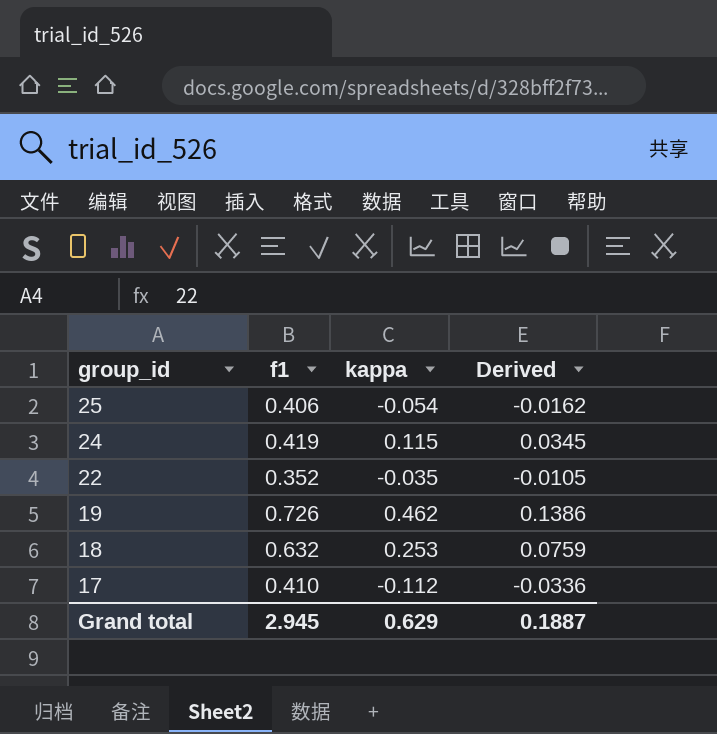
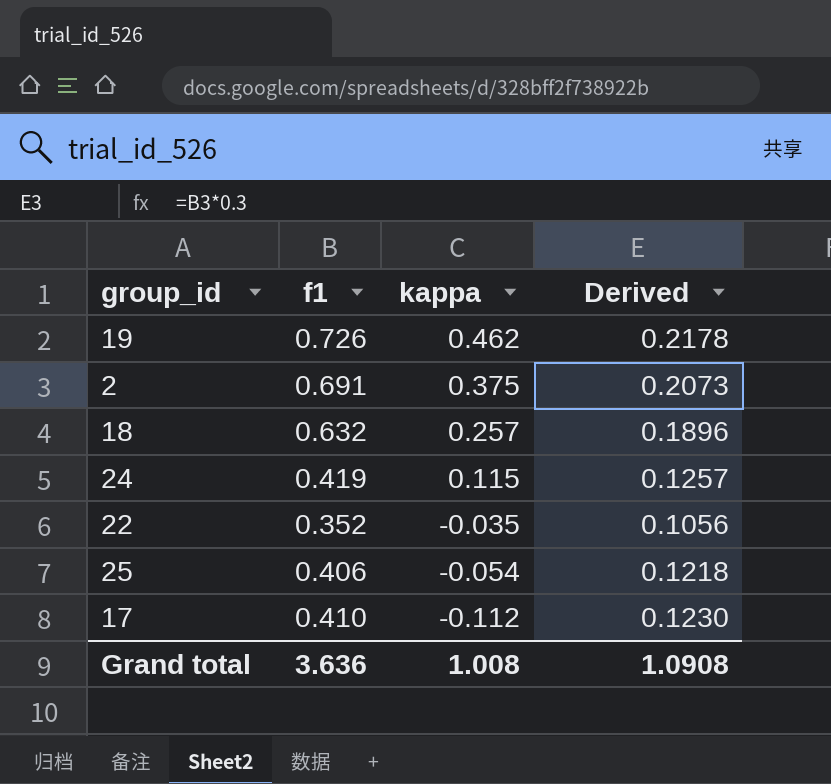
row order: group_id descending -> kappa descending
column Derived | formula: [kappa] * 0.3 -> [f1] * 0.3
row 2: none -> 0.691 | 0.375 | 0.2073
18 | kappa: 0.253 -> 0.257
Grand total | f1: 2.945 -> 3.636
Grand total | kappa: 0.629 -> 1.008
Grand total | Derived: 0.1887 -> 1.0908

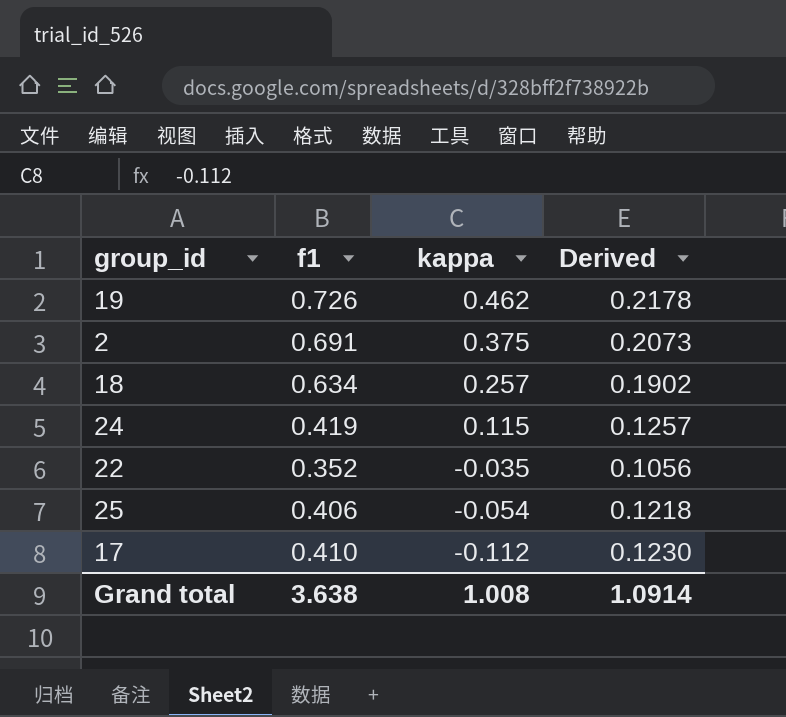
18 | f1: 0.632 -> 0.634
18 | Derived: 0.1896 -> 0.1902
Grand total | f1: 3.636 -> 3.638
Grand total | Derived: 1.0908 -> 1.0914

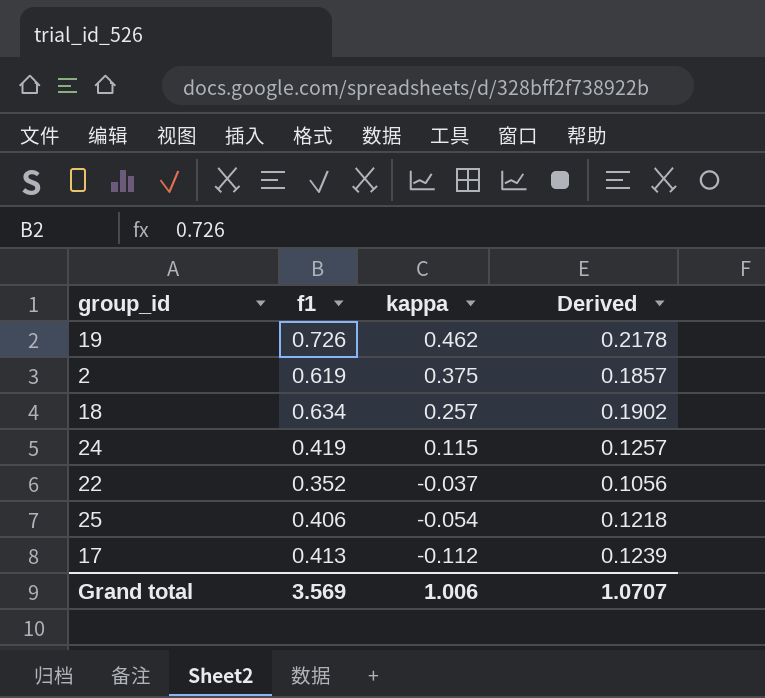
2 | f1: 0.691 -> 0.619
2 | Derived: 0.2073 -> 0.1857
22 | kappa: -0.035 -> -0.037
17 | f1: 0.410 -> 0.413
17 | Derived: 0.1230 -> 0.1239
Grand total | f1: 3.638 -> 3.569
Grand total | kappa: 1.008 -> 1.006
Grand total | Derived: 1.0914 -> 1.0707

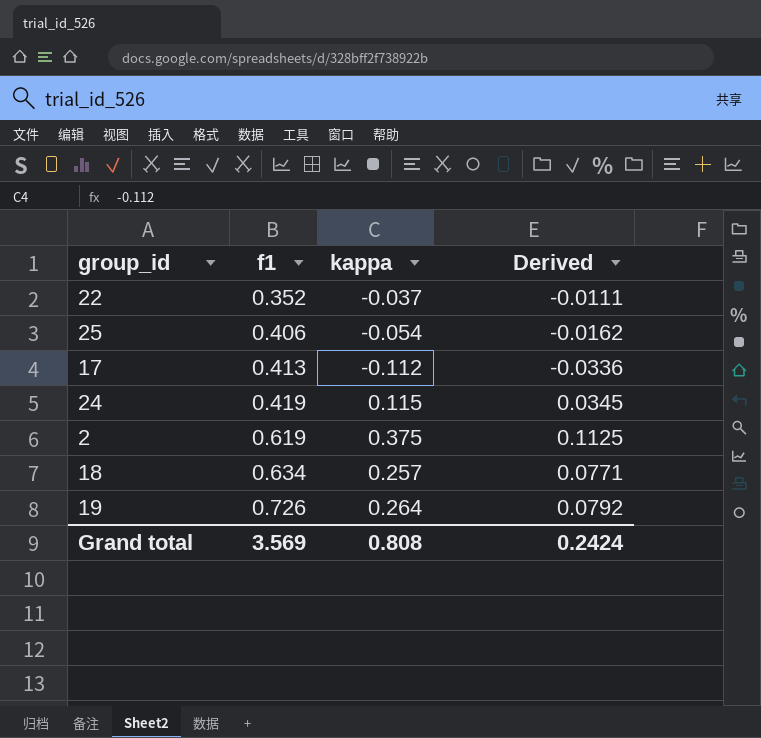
row order: kappa descending -> f1 ascending
column Derived | formula: [f1] * 0.3 -> [kappa] * 0.3
19 | kappa: 0.462 -> 0.264
Grand total | kappa: 1.006 -> 0.808
Grand total | Derived: 1.0707 -> 0.2424

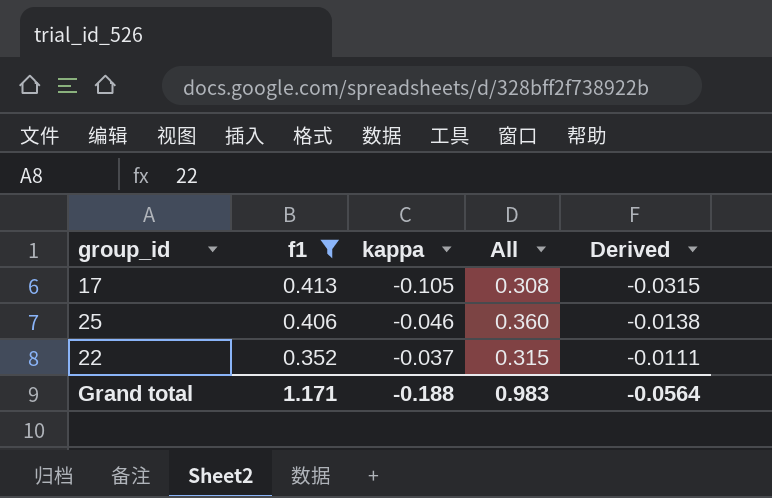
filter: none -> f1 <= 0.413
row order: f1 ascending -> f1 descending
column All | formula: none -> [f1] + [kappa]
17 | kappa: -0.112 -> -0.105
17 | Derived: -0.0336 -> -0.0315
25 | kappa: -0.054 -> -0.046
25 | Derived: -0.0162 -> -0.0138
Grand total | f1: 3.569 -> 1.171
Grand total | kappa: 0.808 -> -0.188
Grand total | Derived: 0.2424 -> -0.0564

